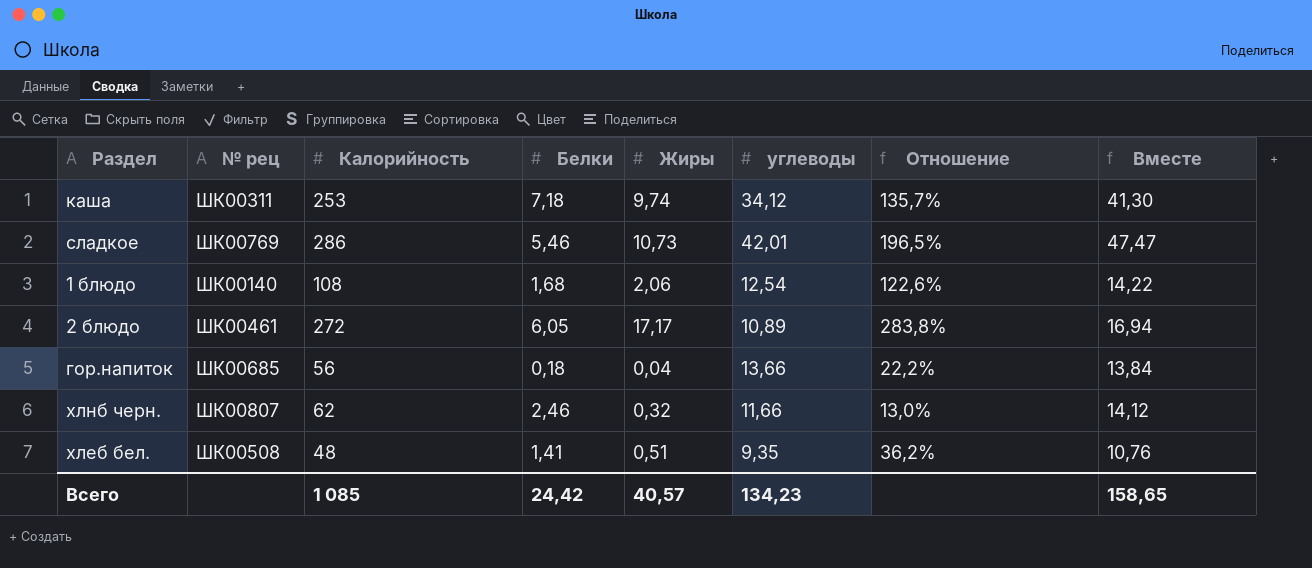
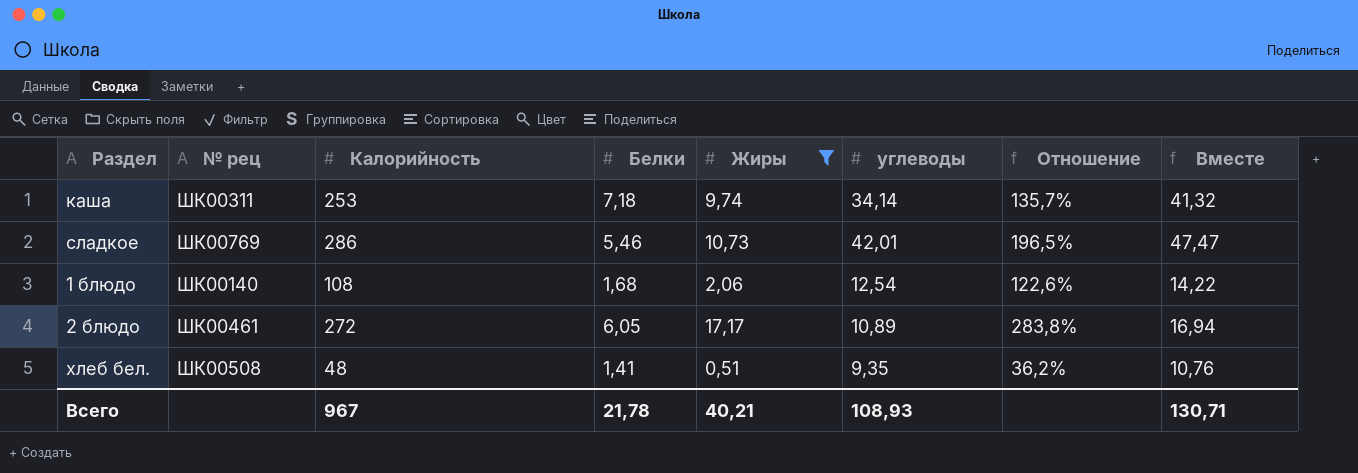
filter: none -> Жиры >= 0,51
каша | углеводы: 34,12 -> 34,14
каша | Вместе: 41,30 -> 41,32
Всего | Калорийность: 1 085 -> 967
Всего | Белки: 24,42 -> 21,78
Всего | Жиры: 40,57 -> 40,21
Всего | углеводы: 134,23 -> 108,93
Всего | Вместе: 158,65 -> 130,71

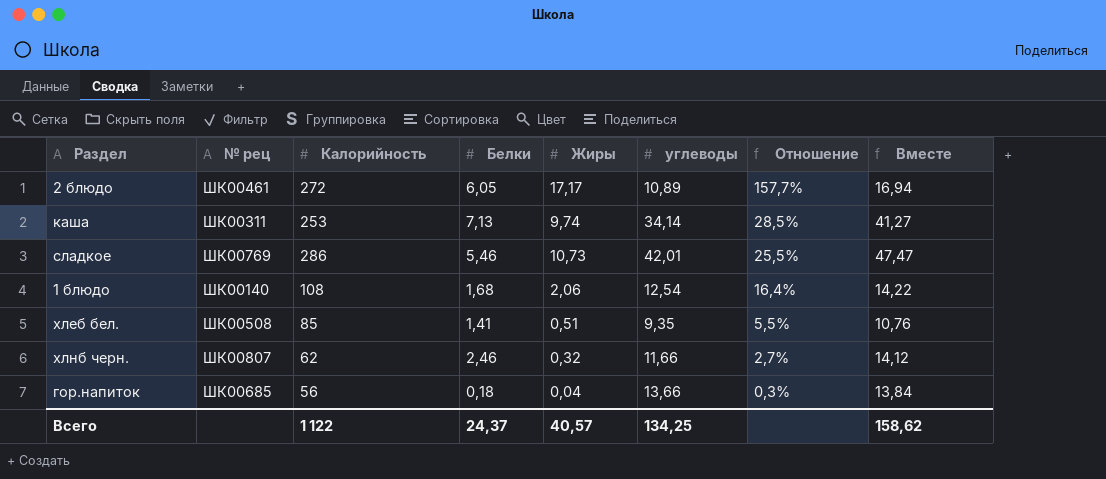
filter: Жиры >= 0,51 -> none
row order: none -> Отношение descending
column Отношение | formula: [Жиры] / [Белки] -> [Жиры] / [углеводы]
каша | Белки: 7,18 -> 7,13
каша | Вместе: 41,32 -> 41,27
хлеб бел. | Калорийность: 48 -> 85
Всего | Калорийность: 967 -> 1 122
Всего | Белки: 21,78 -> 24,37
Всего | Жиры: 40,21 -> 40,57
Всего | углеводы: 108,93 -> 134,25
Всего | Вместе: 130,71 -> 158,62

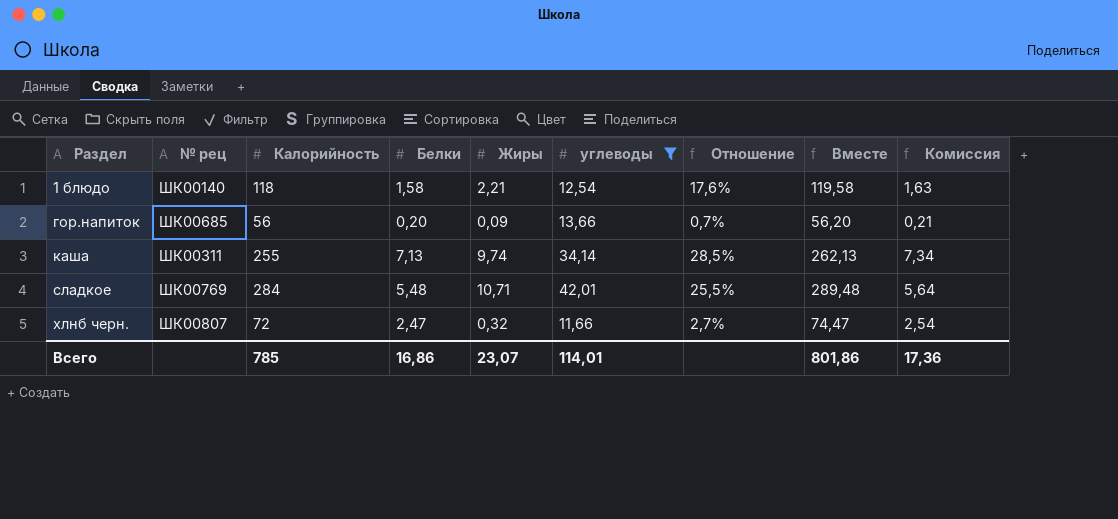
filter: none -> углеводы >= 11,66
row order: Отношение descending -> Раздел ascending
column Вместе | formula: [Белки] + [углеводы] -> [Калорийность] + [Белки]
column Комиссия | formula: none -> [Белки] * 1,03
1 блюдо | Калорийность: 108 -> 118
1 блюдо | Белки: 1,68 -> 1,58
1 блюдо | Жиры: 2,06 -> 2,21
1 блюдо | Отношение: 16,4% -> 17,6%
гор.напиток | Белки: 0,18 -> 0,20
гор.напиток | Жиры: 0,04 -> 0,09
гор.напиток | Отношение: 0,3% -> 0,7%
каша | Калорийность: 253 -> 255
сладкое | Калорийность: 286 -> 284
сладкое | Белки: 5,46 -> 5,48
сладкое | Жиры: 10,73 -> 10,71
хлнб черн. | Калорийность: 62 -> 72
хлнб черн. | Белки: 2,46 -> 2,47
Всего | Калорийность: 1 122 -> 785
Всего | Белки: 24,37 -> 16,86
Всего | Жиры: 40,57 -> 23,07
Всего | углеводы: 134,25 -> 114,01
Всего | Вместе: 158,62 -> 801,86

